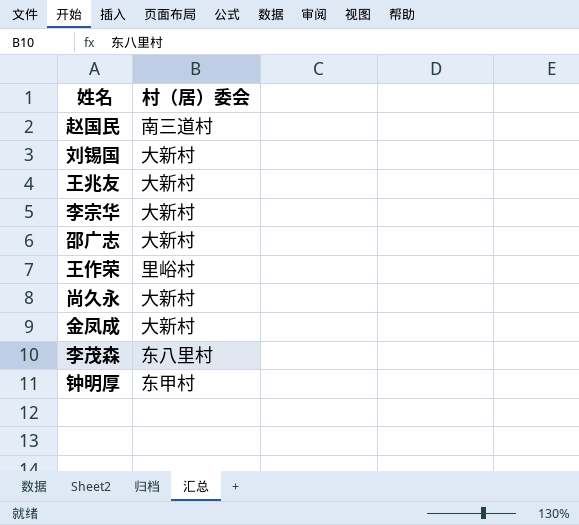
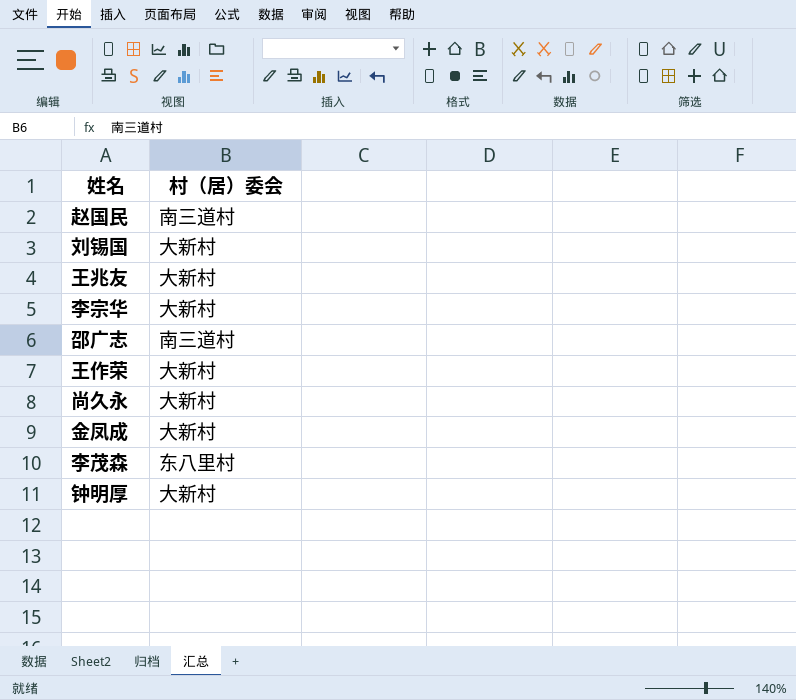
邵广志 | 村（居）委会: 大新村 -> 南三道村
王作荣 | 村（居）委会: 里峪村 -> 大新村
钟明厚 | 村（居）委会: 东甲村 -> 大新村

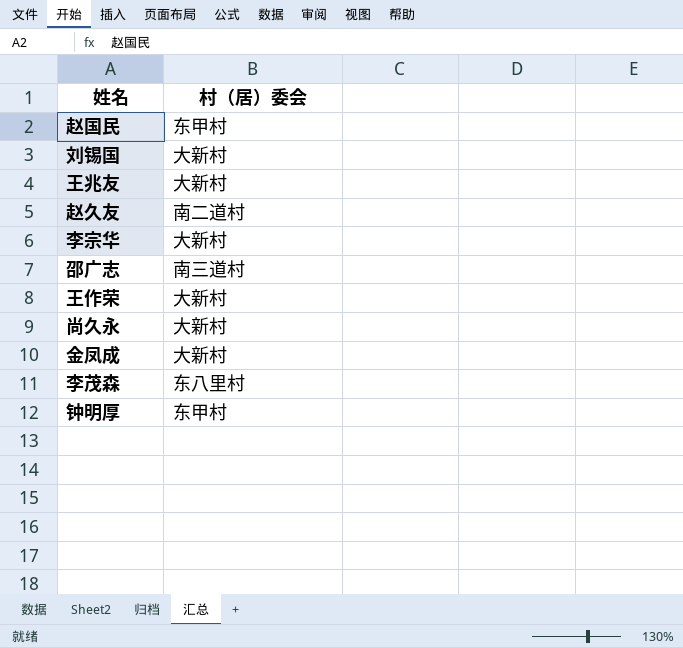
赵国民 | 村（居）委会: 南三道村 -> 东甲村
row 赵久友: none -> 南二道村
钟明厚 | 村（居）委会: 大新村 -> 东甲村

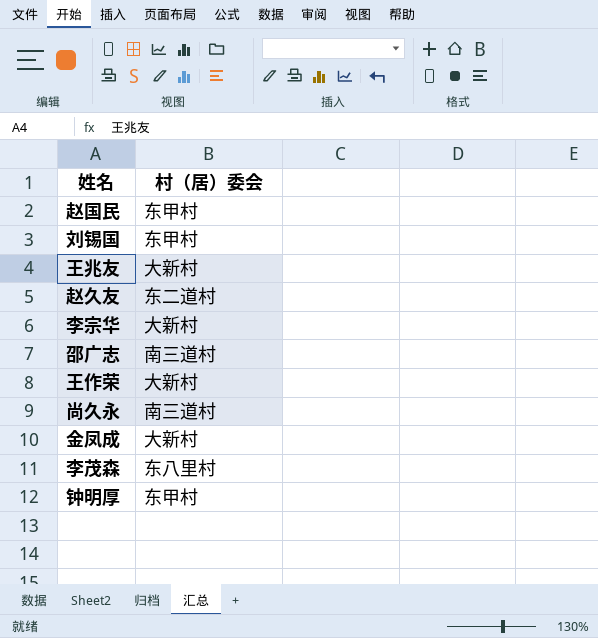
刘锡国 | 村（居）委会: 大新村 -> 东甲村
赵久友 | 村（居）委会: 南二道村 -> 东二道村
尚久永 | 村（居）委会: 大新村 -> 南三道村

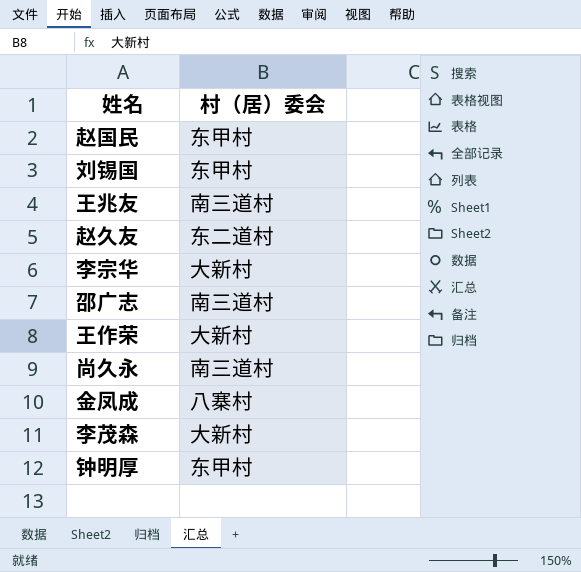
王兆友 | 村（居）委会: 大新村 -> 南三道村
金凤成 | 村（居）委会: 大新村 -> 八寨村
李茂森 | 村（居）委会: 东八里村 -> 大新村

